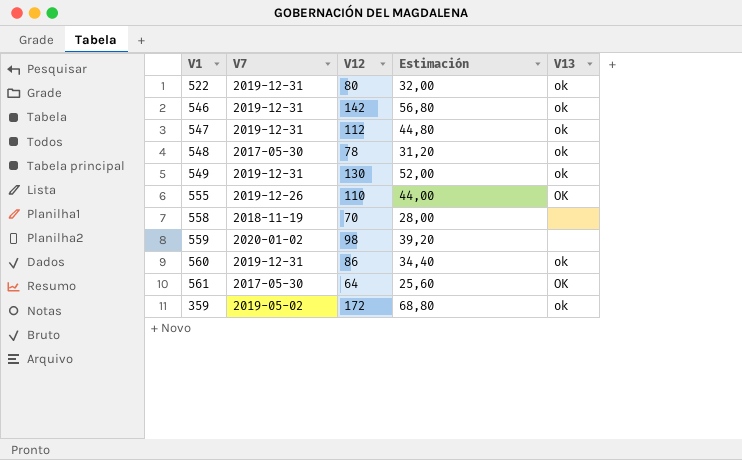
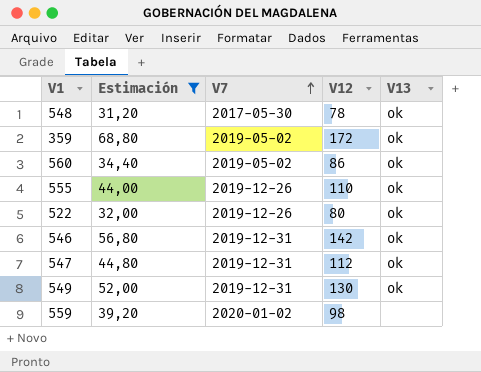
filter: none -> Estimación >= 31,20
row order: none -> V7 ascending
column Estimación | position: 4 -> 2
560 | V7: 2019-12-31 -> 2019-05-02
555 | V13: OK -> ok
522 | V7: 2019-12-31 -> 2019-12-26

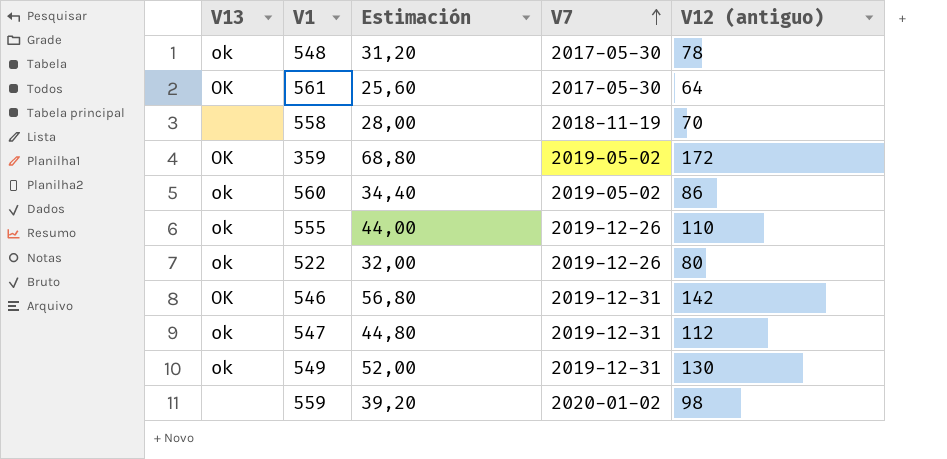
filter: Estimación >= 31,20 -> none
column V13 | position: 5 -> 1
column name: V12 -> V12 (antiguo)
359 | V13: ok -> OK
546 | V13: ok -> OK

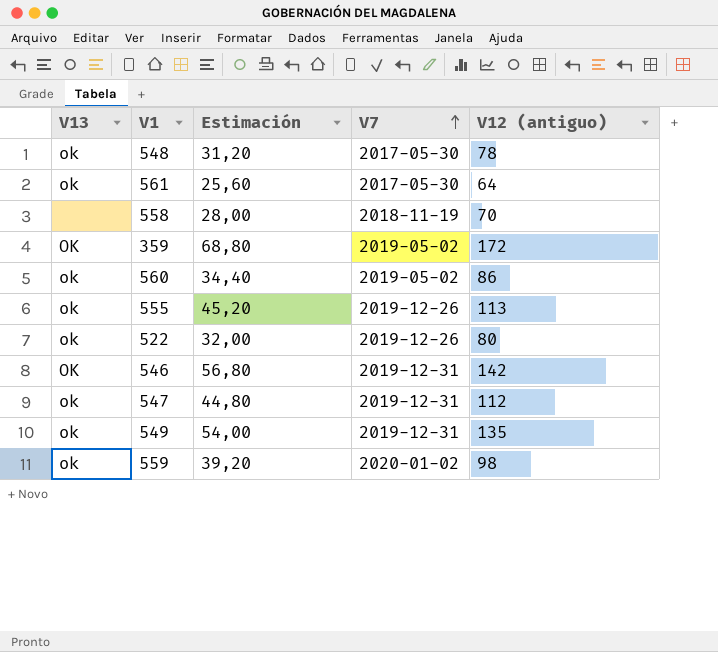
561 | V13: OK -> ok
555 | Estimación: 44,00 -> 45,20
555 | V12 (antiguo): 110 -> 113
549 | Estimación: 52,00 -> 54,00
549 | V12 (antiguo): 130 -> 135
559 | V13: none -> ok

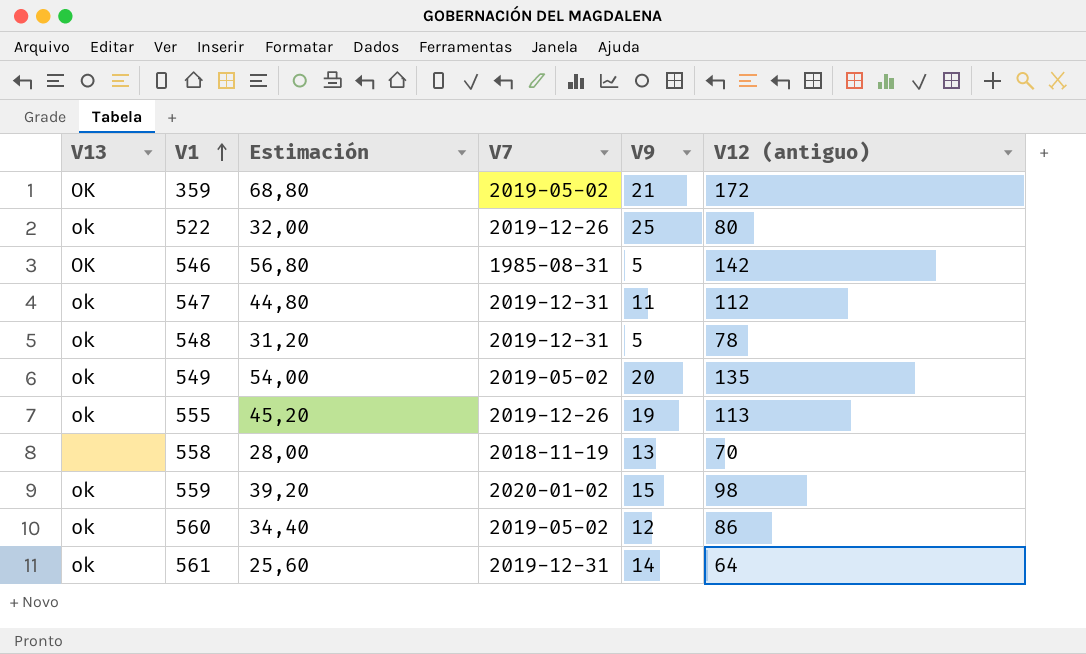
row order: V7 ascending -> V1 ascending
column V9 | position: none -> 5
546 | V7: 2019-12-31 -> 1985-08-31
548 | V7: 2017-05-30 -> 2019-12-31
549 | V7: 2019-12-31 -> 2019-05-02
561 | V7: 2017-05-30 -> 2019-12-31

